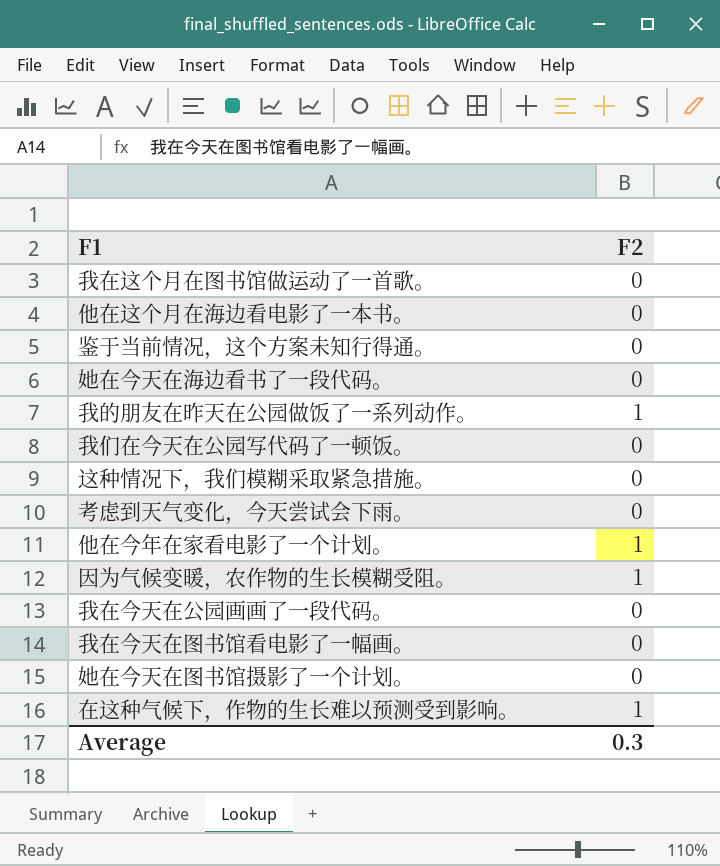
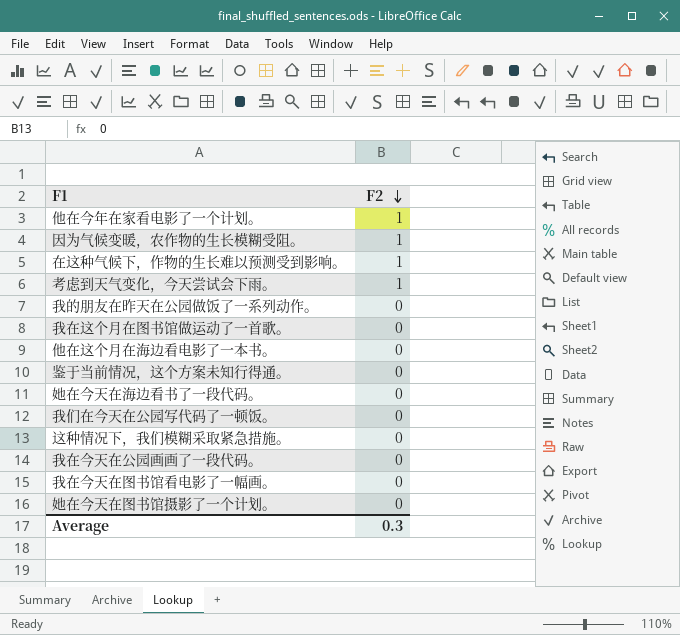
row order: none -> F2 descending
考虑到天气变化，今天尝试会下雨。 | F2: 0 -> 1
我的朋友在昨天在公园做饭了一系列动作。 | F2: 1 -> 0

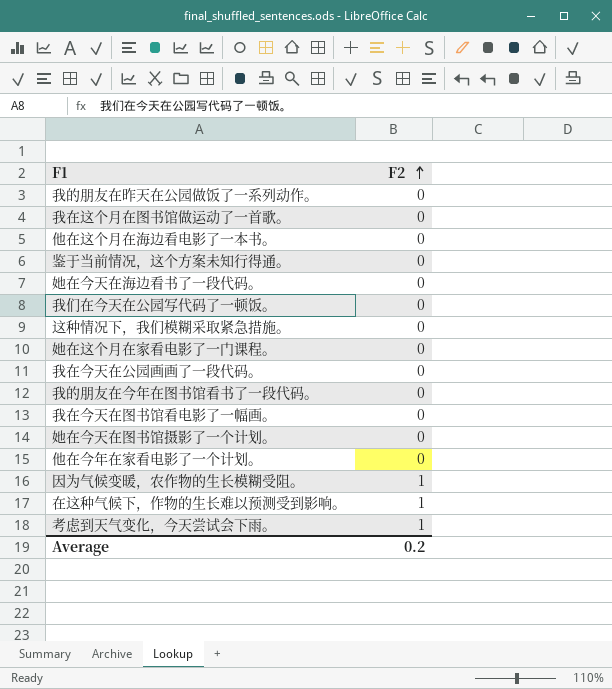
row order: F2 descending -> F2 ascending
row 她在这个月在家看电影了一门课程。: none -> 0
row 我的朋友在今年在图书馆看书了一段代码。: none -> 0
他在今年在家看电影了一个计划。 | F2: 1 -> 0
Average | F2: 0.3 -> 0.2

